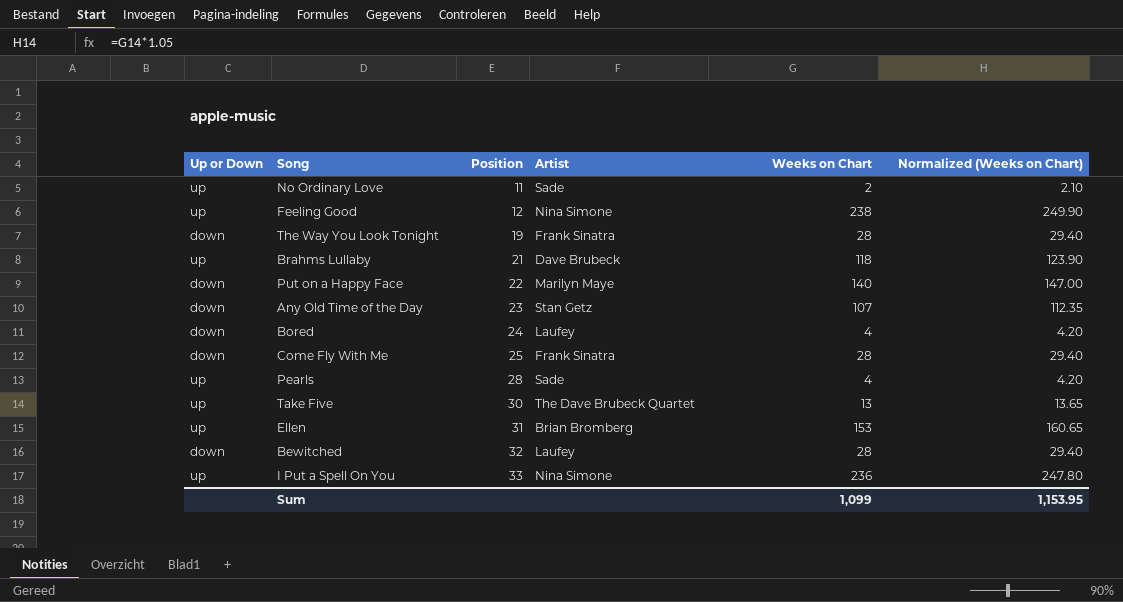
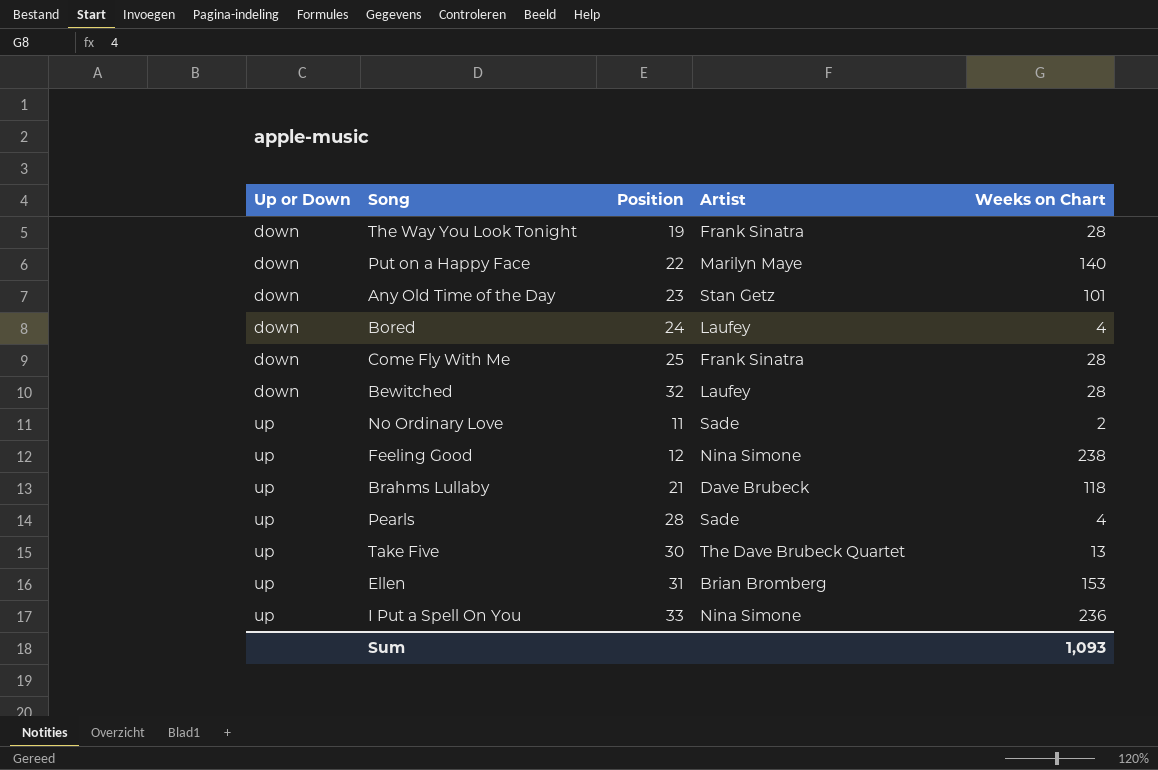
row order: Position ascending -> Up or Down ascending
column Normalized (Weeks on Chart) | formula: [Weeks on Chart] * 1.05 -> none
Any Old Time of the Day | Weeks on Chart: 107 -> 101
Sum | Weeks on Chart: 1,099 -> 1,093

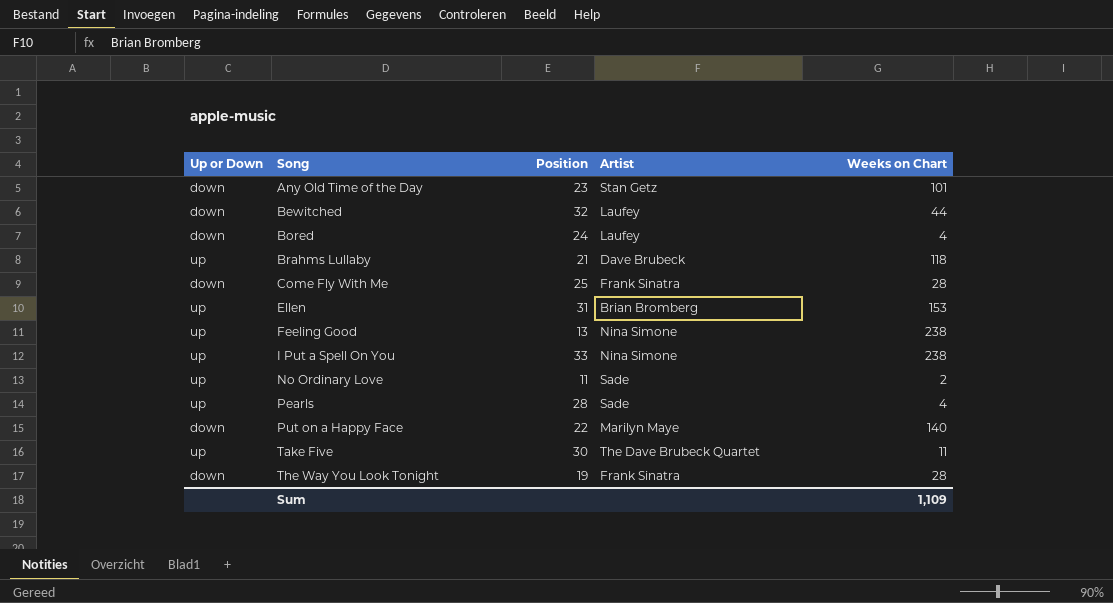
row order: Up or Down ascending -> Song ascending
Bewitched | Weeks on Chart: 28 -> 44
Feeling Good | Position: 12 -> 13
I Put a Spell On You | Weeks on Chart: 236 -> 238
Take Five | Weeks on Chart: 13 -> 11
Sum | Weeks on Chart: 1,093 -> 1,109

